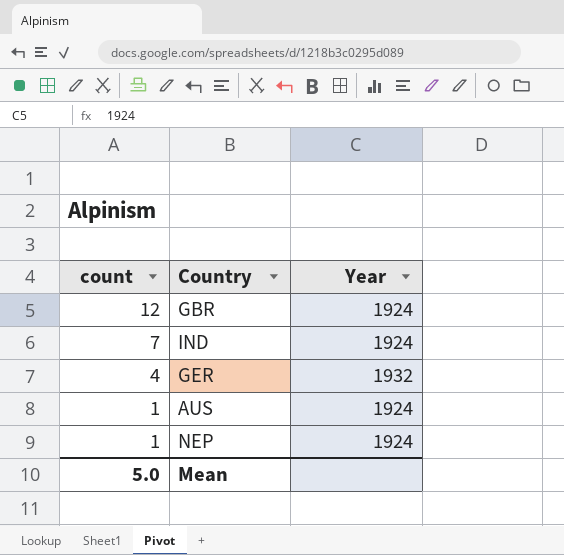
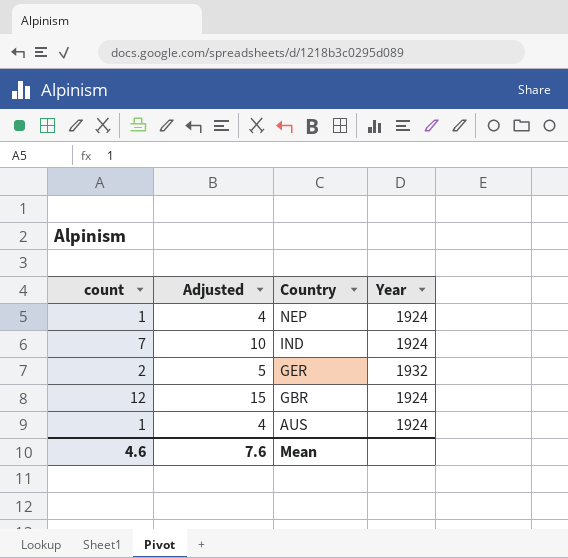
row order: count descending -> Country descending
column Adjusted | formula: none -> [count] + 3
GER | count: 4 -> 2
Mean | count: 5.0 -> 4.6

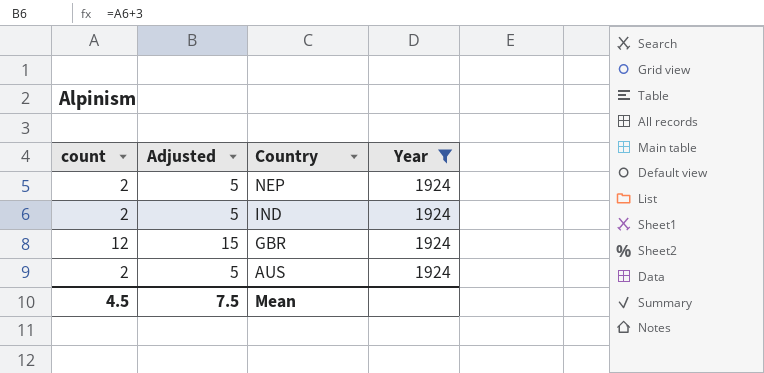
filter: none -> Year = 1924
NEP | count: 1 -> 2
NEP | Adjusted: 4 -> 5
IND | count: 7 -> 2
IND | Adjusted: 10 -> 5
AUS | count: 1 -> 2
AUS | Adjusted: 4 -> 5
Mean | count: 4.6 -> 4.5
Mean | Adjusted: 7.6 -> 7.5

